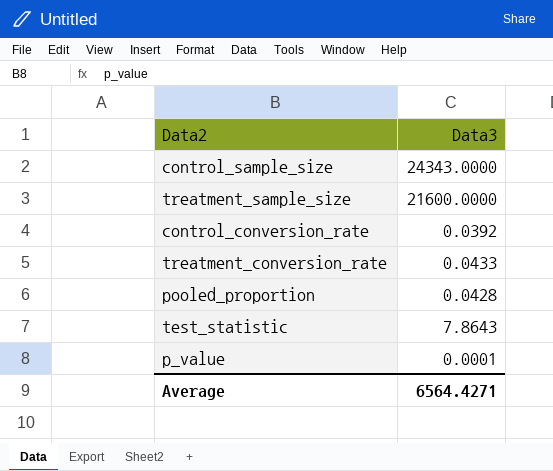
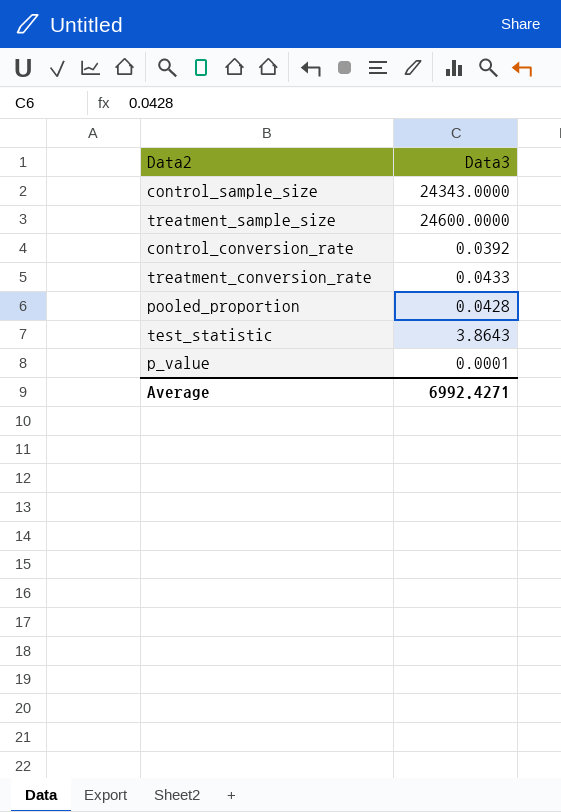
treatment_sample_size | Data3: 21600.0000 -> 24600.0000
test_statistic | Data3: 7.8643 -> 3.8643
Average | Data3: 6564.4271 -> 6992.4271

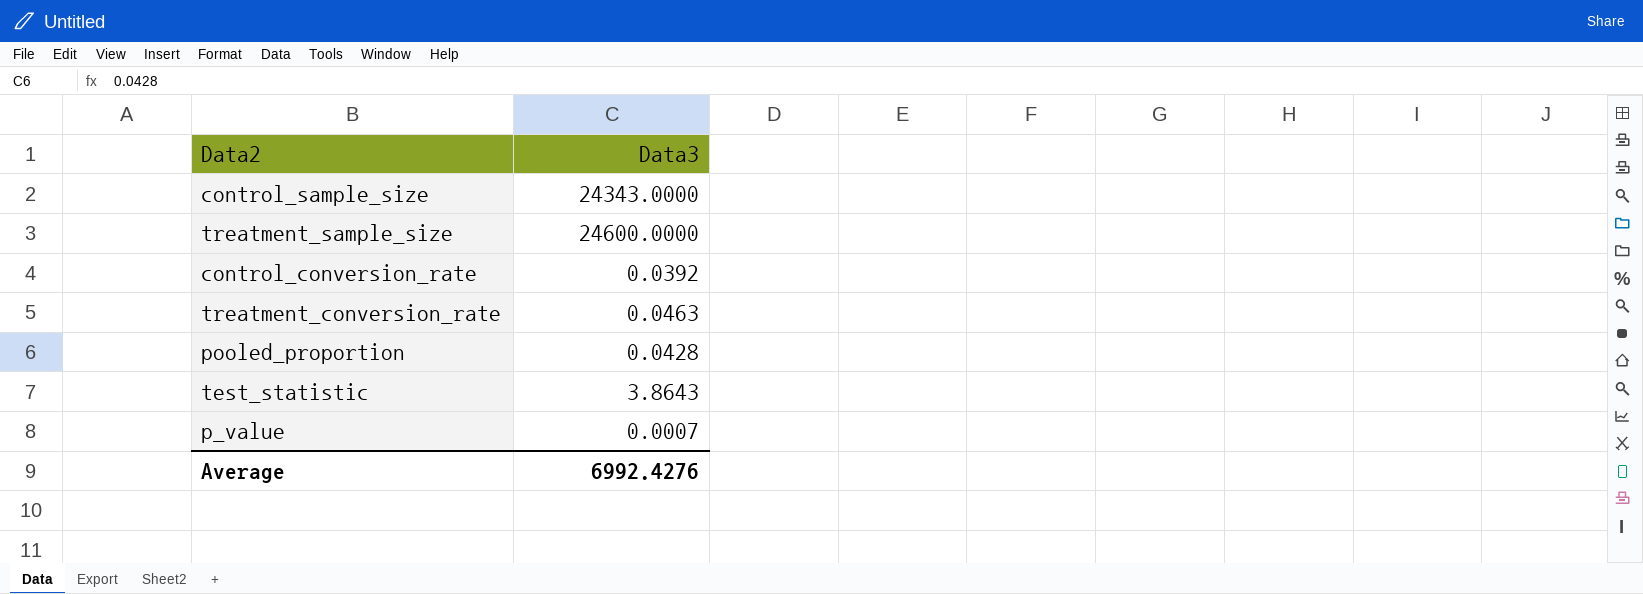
treatment_conversion_rate | Data3: 0.0433 -> 0.0463
p_value | Data3: 0.0001 -> 0.0007
Average | Data3: 6992.4271 -> 6992.4276

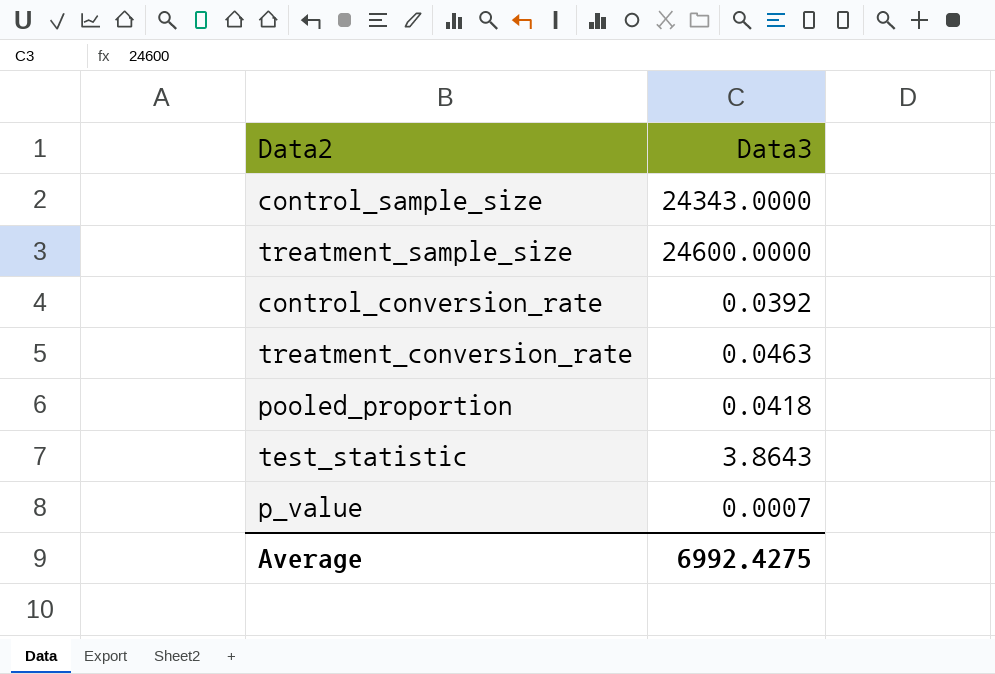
pooled_proportion | Data3: 0.0428 -> 0.0418
Average | Data3: 6992.4276 -> 6992.4275

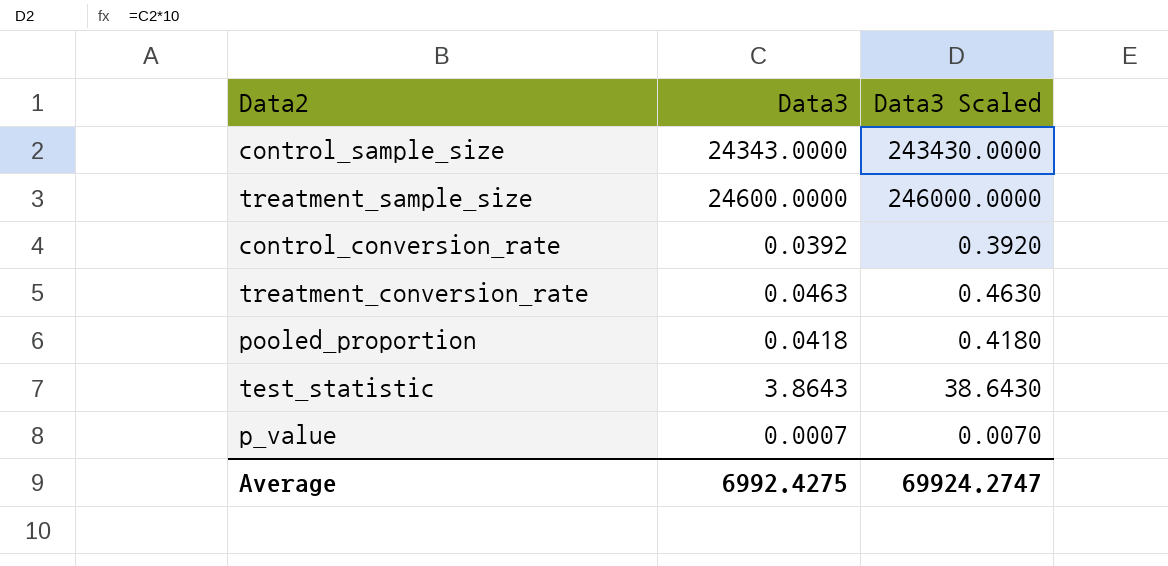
column Data3 Scaled | formula: none -> [Data3] * 10

